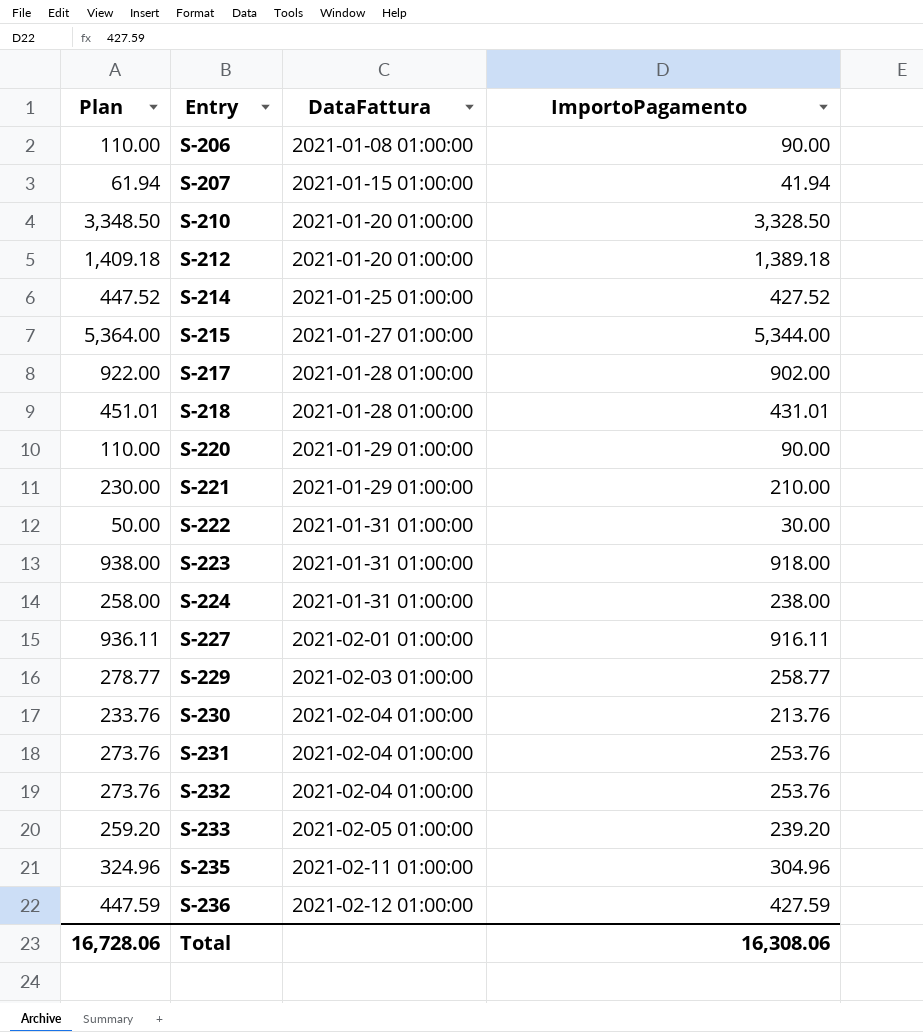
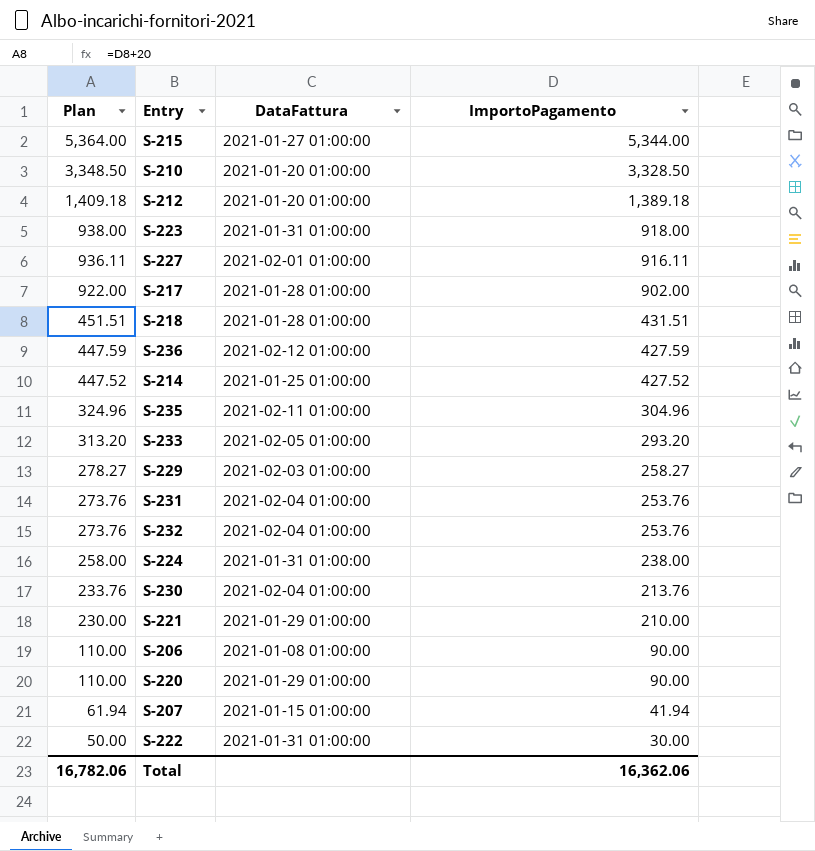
row order: Entry ascending -> Plan descending
S-218 | Plan: 451.01 -> 451.51
S-218 | ImportoPagamento: 431.01 -> 431.51
S-233 | Plan: 259.20 -> 313.20
S-233 | ImportoPagamento: 239.20 -> 293.20
S-229 | Plan: 278.77 -> 278.27
S-229 | ImportoPagamento: 258.77 -> 258.27
Total | Plan: 16,728.06 -> 16,782.06
Total | ImportoPagamento: 16,308.06 -> 16,362.06

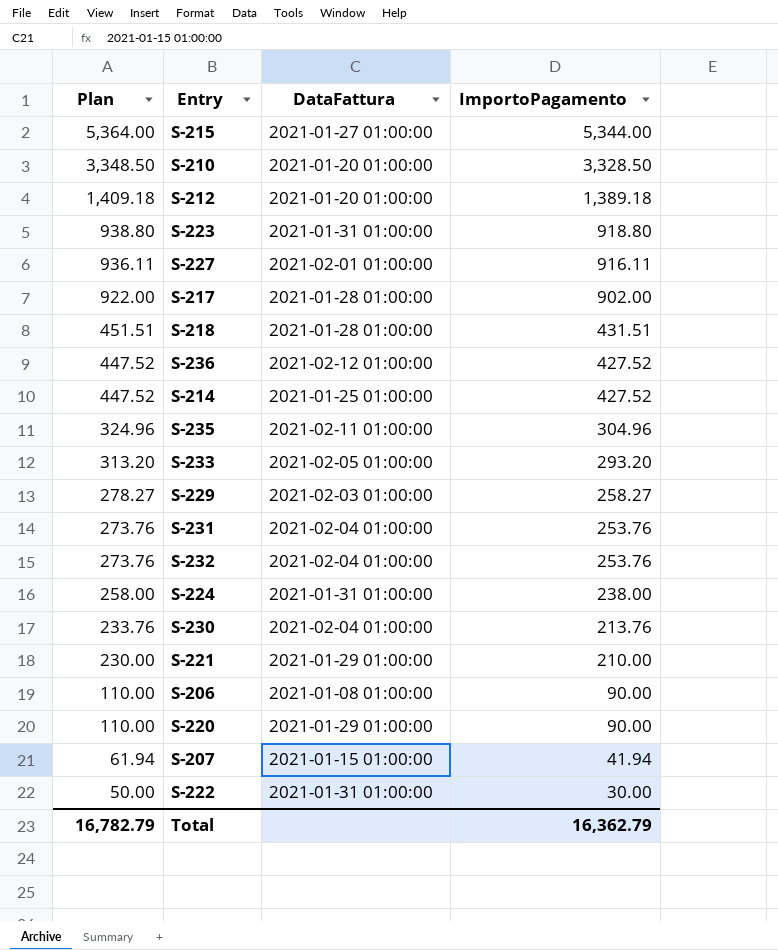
S-223 | Plan: 938.00 -> 938.80
S-223 | ImportoPagamento: 918.00 -> 918.80
S-236 | Plan: 447.59 -> 447.52
S-236 | ImportoPagamento: 427.59 -> 427.52
Total | Plan: 16,782.06 -> 16,782.79
Total | ImportoPagamento: 16,362.06 -> 16,362.79

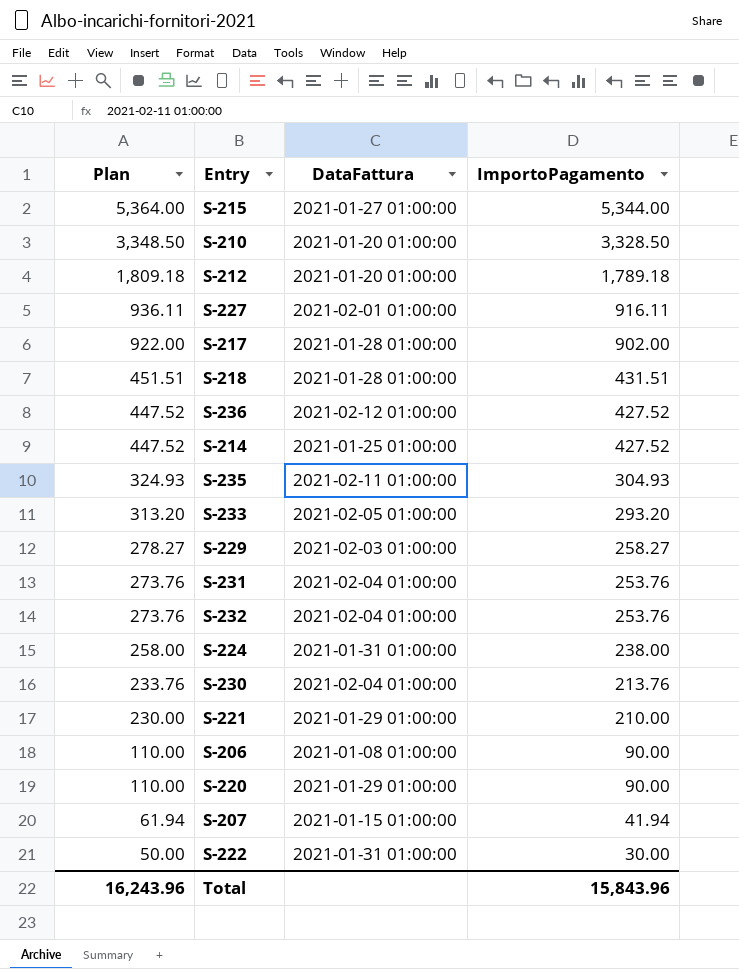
row S-223: 938.80 | 2021-01-31 01:00:00 | 918.80 -> none
S-212 | Plan: 1,409.18 -> 1,809.18
S-212 | ImportoPagamento: 1,389.18 -> 1,789.18
S-235 | Plan: 324.96 -> 324.93
S-235 | ImportoPagamento: 304.96 -> 304.93
Total | Plan: 16,782.79 -> 16,243.96
Total | ImportoPagamento: 16,362.79 -> 15,843.96

